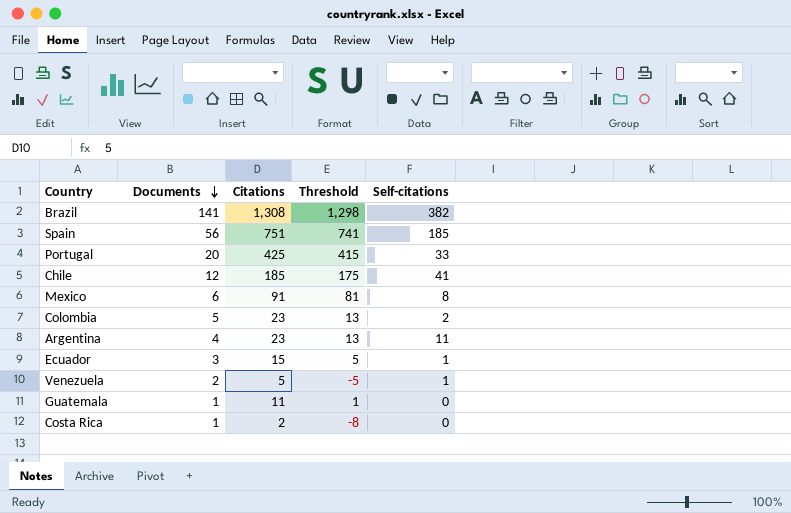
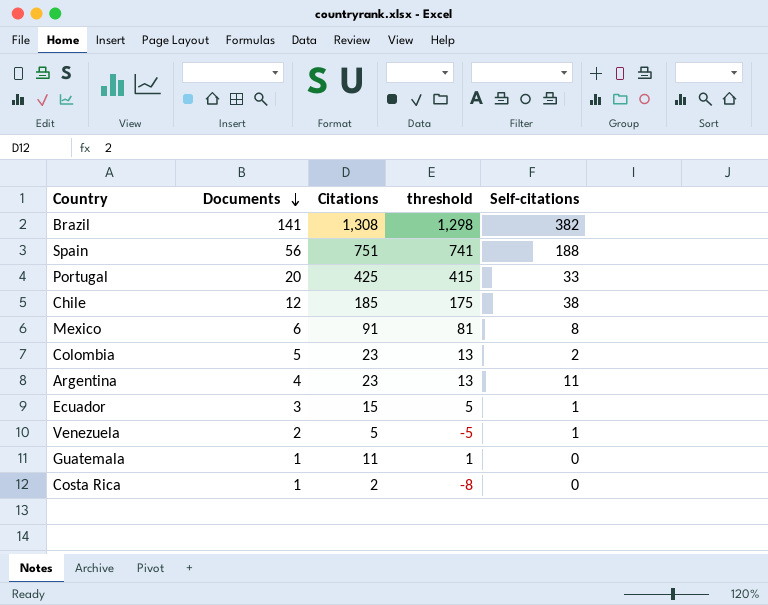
column name: Threshold -> threshold
Spain | Self-citations: 185 -> 188
Chile | Self-citations: 41 -> 38

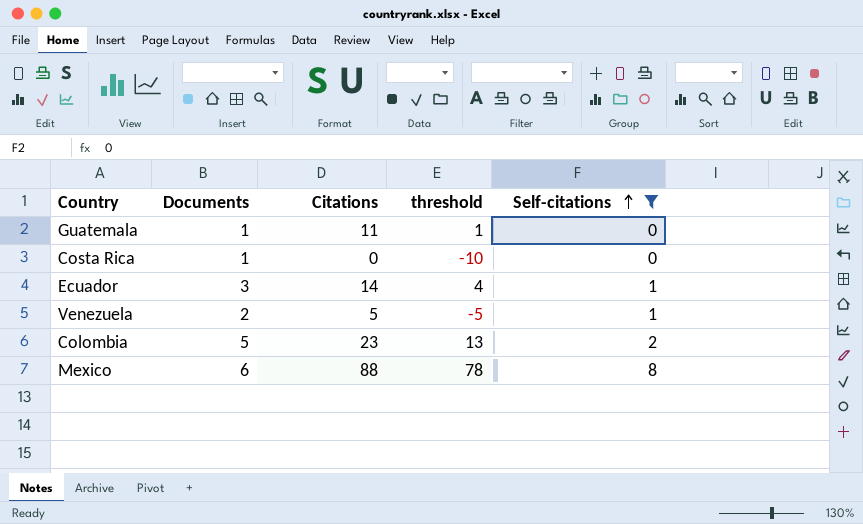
filter: none -> Self-citations <= 8
row order: Documents descending -> Self-citations ascending
Costa Rica | Citations: 2 -> 0
Costa Rica | threshold: -8 -> -10
Ecuador | Citations: 15 -> 14
Ecuador | threshold: 5 -> 4
Mexico | Citations: 91 -> 88
Mexico | threshold: 81 -> 78

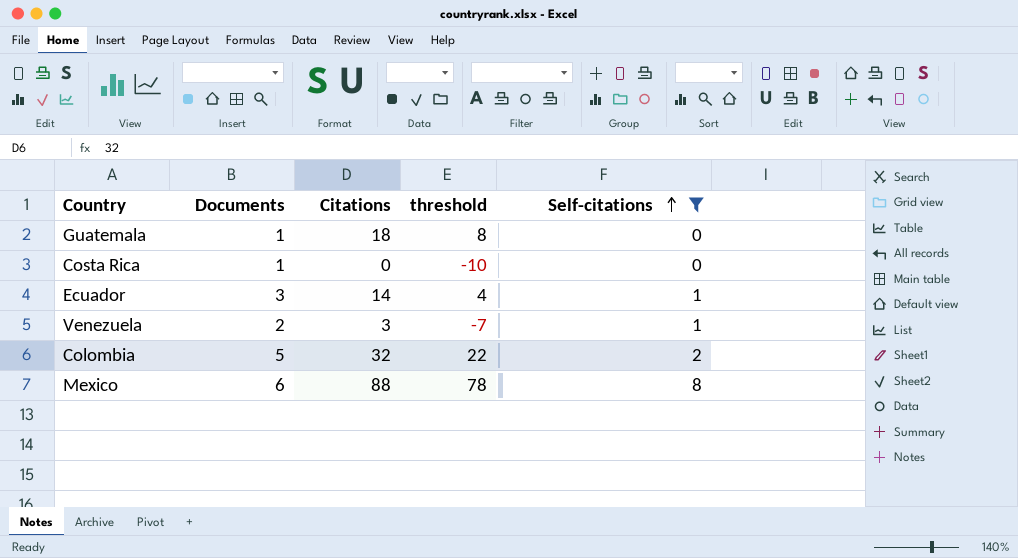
Guatemala | Citations: 11 -> 18
Guatemala | threshold: 1 -> 8
Venezuela | Citations: 5 -> 3
Venezuela | threshold: -5 -> -7
Colombia | Citations: 23 -> 32
Colombia | threshold: 13 -> 22

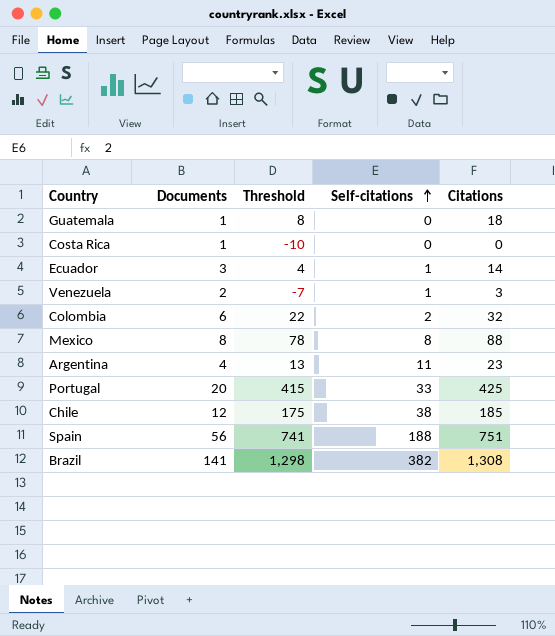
filter: Self-citations <= 8 -> none
column name: threshold -> Threshold
column Citations | position: 3 -> 5
Colombia | Documents: 5 -> 6
Mexico | Documents: 6 -> 8

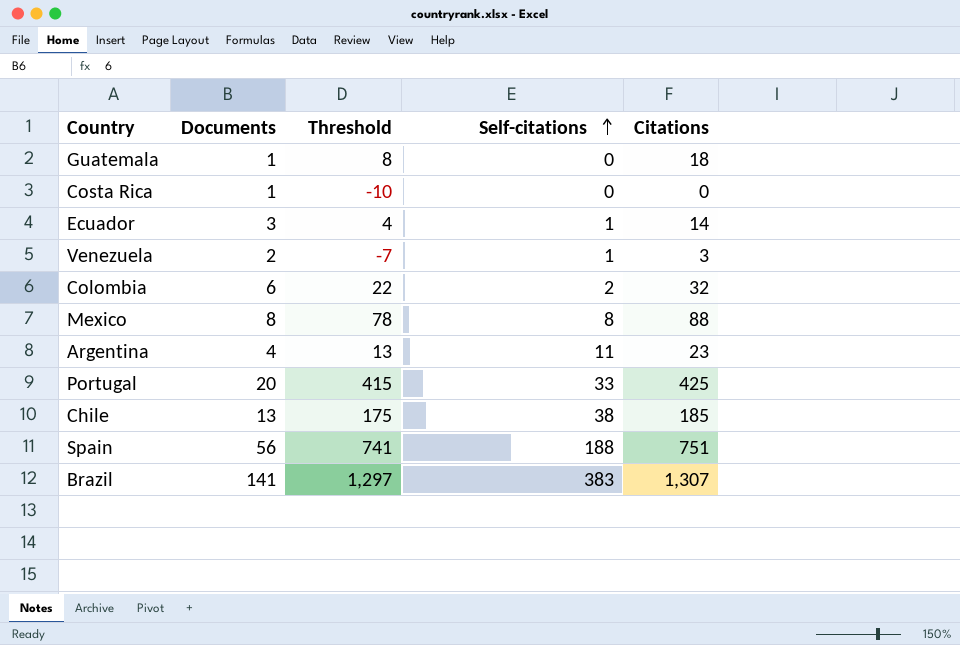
Chile | Documents: 12 -> 13
Brazil | Threshold: 1,298 -> 1,297
Brazil | Self-citations: 382 -> 383
Brazil | Citations: 1,308 -> 1,307

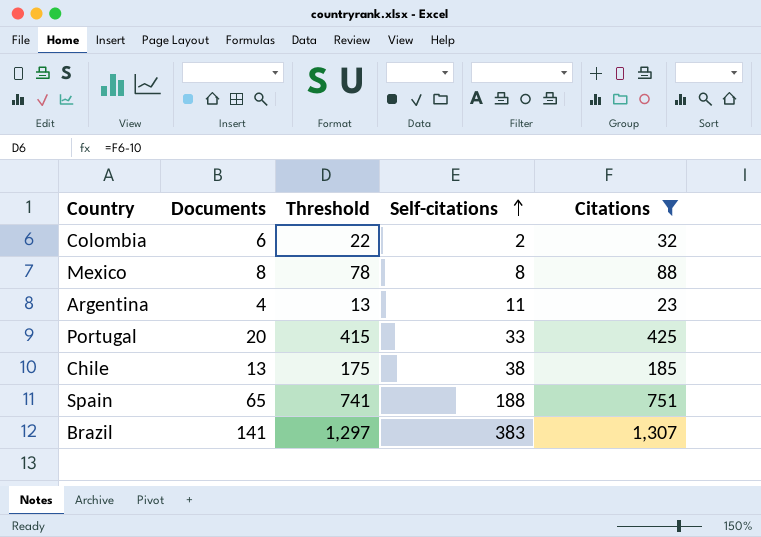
filter: none -> Citations >= 23
Spain | Documents: 56 -> 65

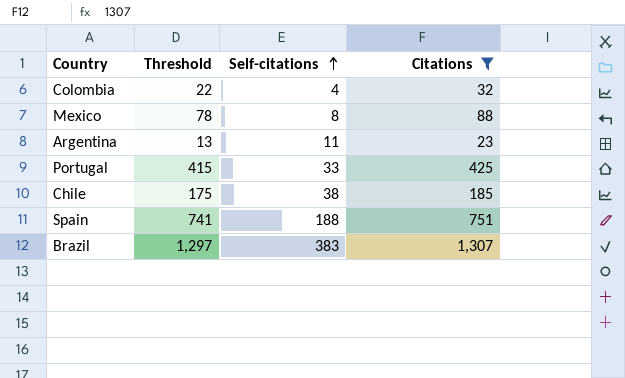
column Documents | position: 2 -> none
Colombia | Self-citations: 2 -> 4

